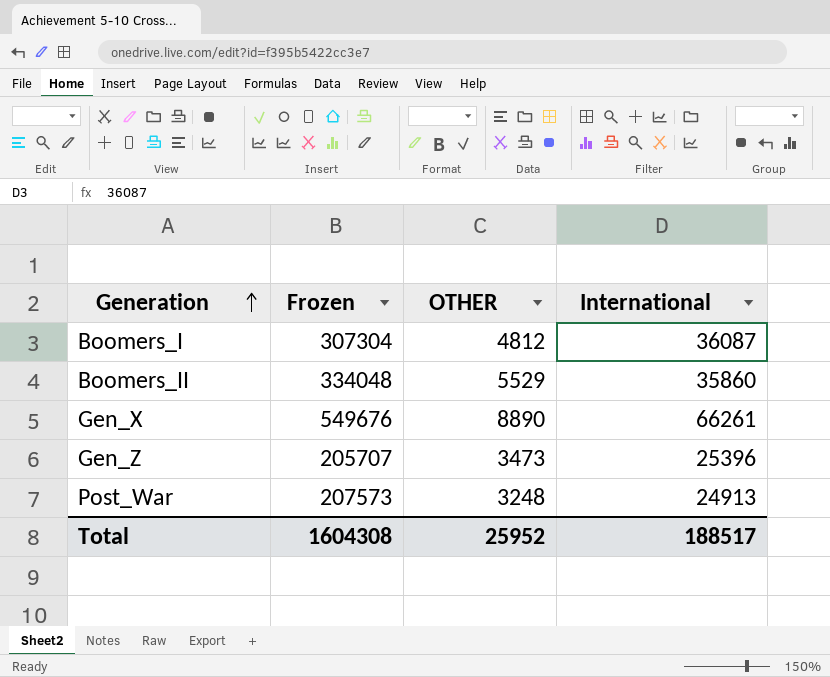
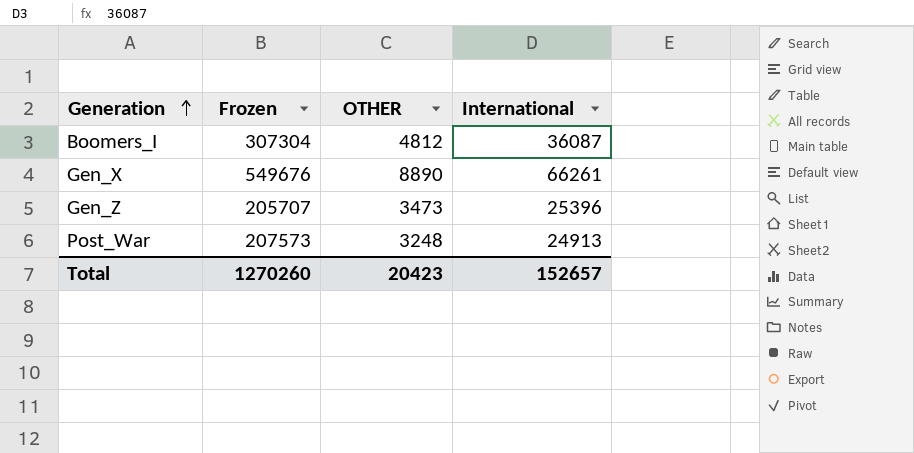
row Boomers_II: 334048 | 5529 | 35860 -> none
Total | Frozen: 1604308 -> 1270260
Total | OTHER: 25952 -> 20423
Total | International: 188517 -> 152657

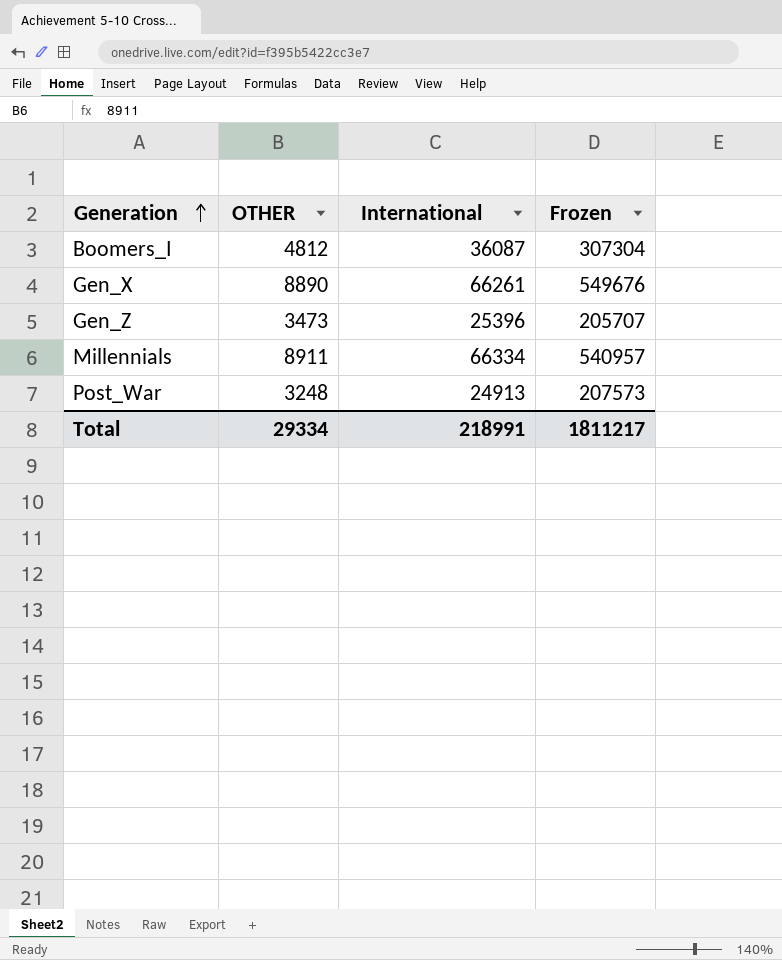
column Frozen | position: 2 -> 4
row Millennials: none -> 8911 | 66334 | 540957
Total | OTHER: 20423 -> 29334
Total | International: 152657 -> 218991
Total | Frozen: 1270260 -> 1811217

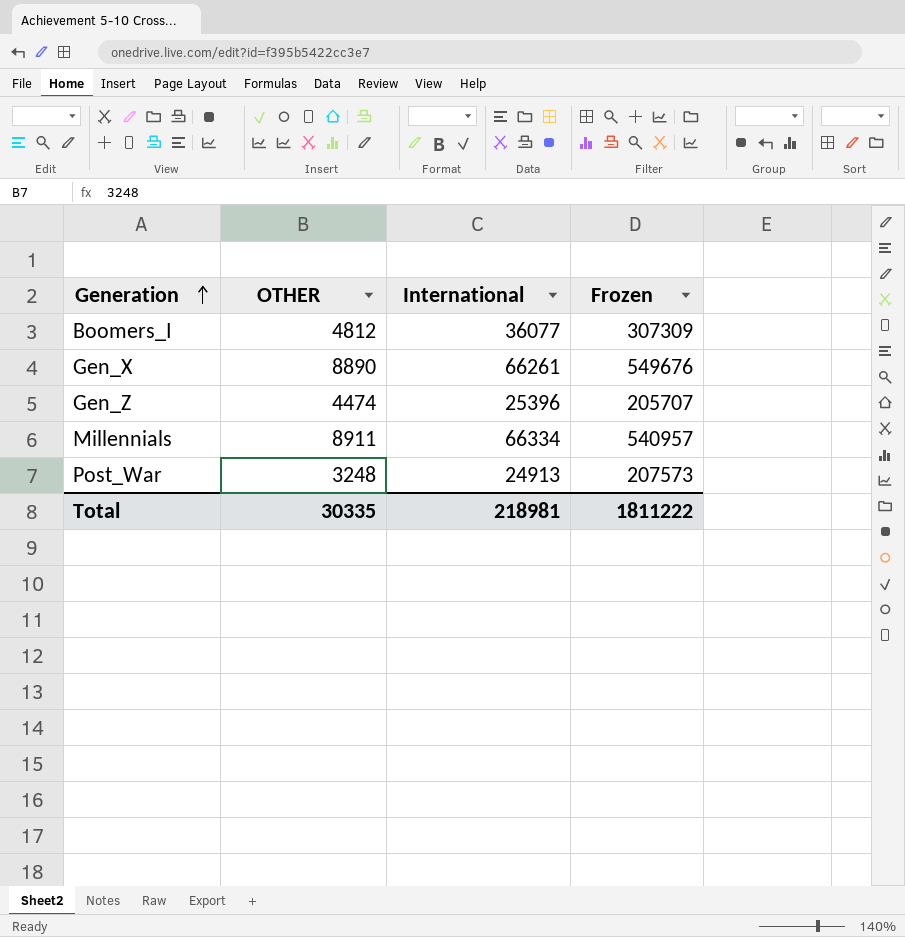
Boomers_I | International: 36087 -> 36077
Boomers_I | Frozen: 307304 -> 307309
Gen_Z | OTHER: 3473 -> 4474
Total | OTHER: 29334 -> 30335
Total | International: 218991 -> 218981
Total | Frozen: 1811217 -> 1811222

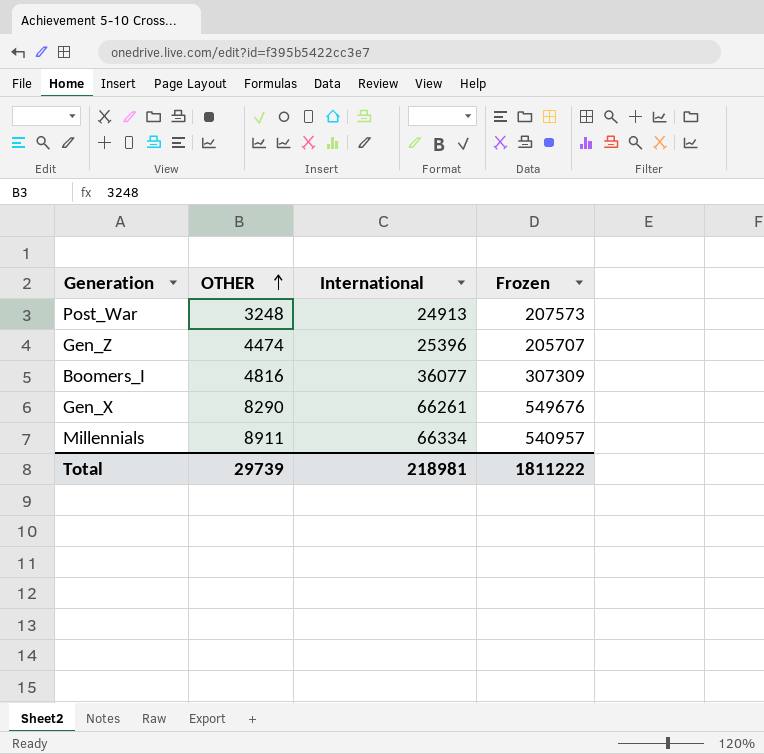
row order: Generation ascending -> OTHER ascending
Boomers_I | OTHER: 4812 -> 4816
Gen_X | OTHER: 8890 -> 8290
Total | OTHER: 30335 -> 29739

